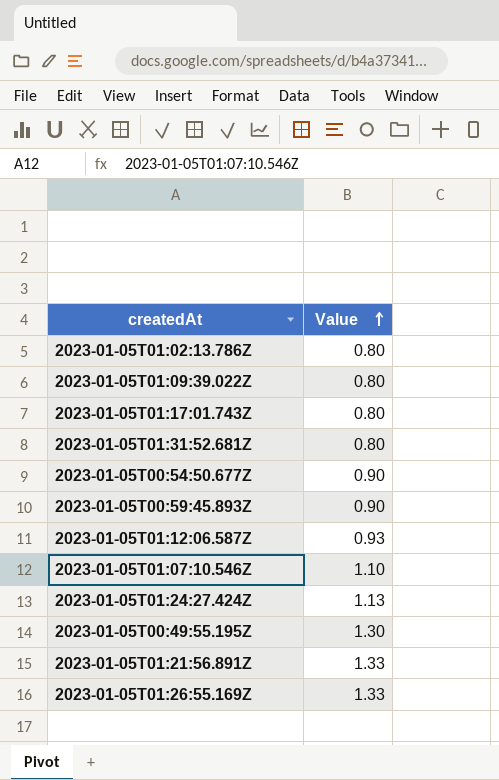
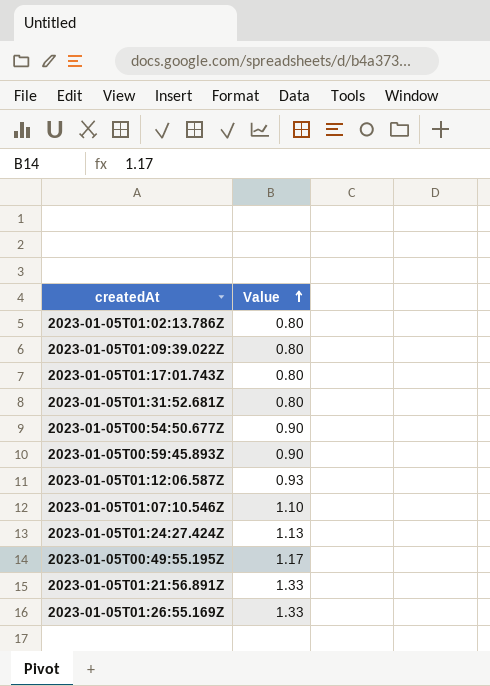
2023-01-05T00:49:55.195Z | Value: 1.30 -> 1.17

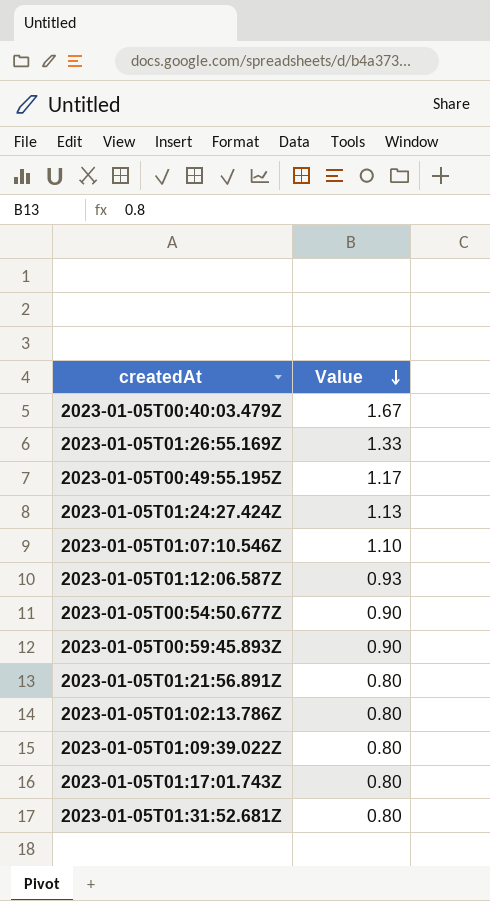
row order: Value ascending -> Value descending
row 2023-01-05T00:40:03.479Z: none -> 1.67
2023-01-05T01:21:56.891Z | Value: 1.33 -> 0.80

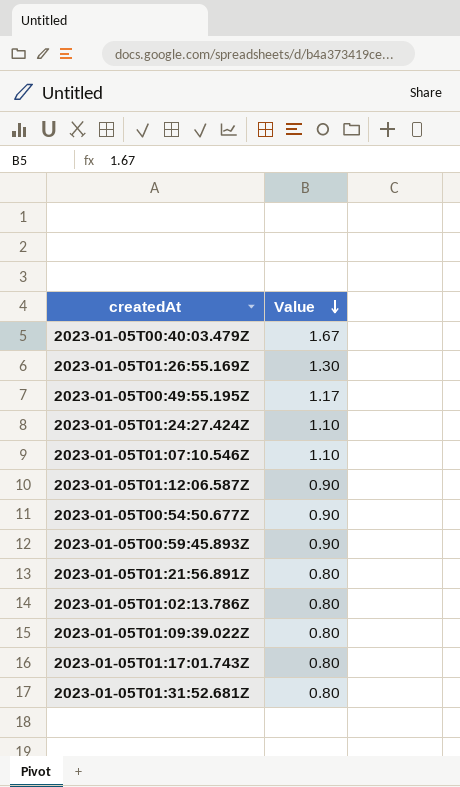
2023-01-05T01:26:55.169Z | Value: 1.33 -> 1.30
2023-01-05T01:24:27.424Z | Value: 1.13 -> 1.10
2023-01-05T01:12:06.587Z | Value: 0.93 -> 0.90

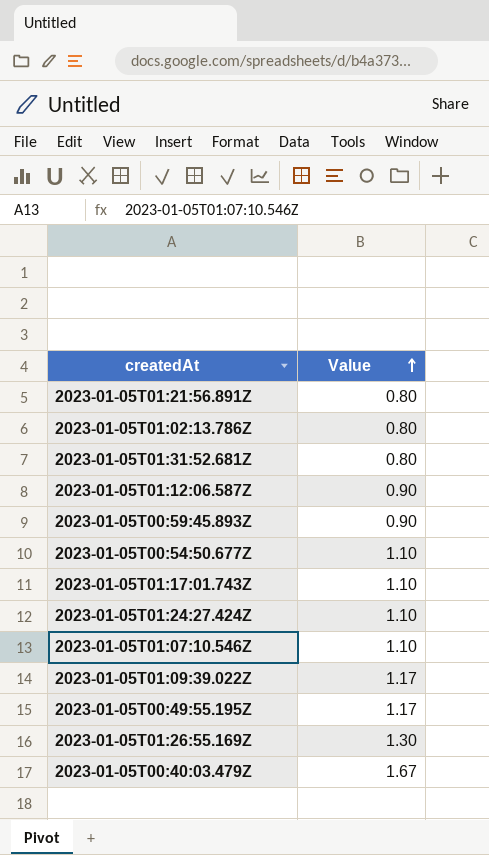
row order: Value descending -> Value ascending
2023-01-05T00:54:50.677Z | Value: 0.90 -> 1.10
2023-01-05T01:17:01.743Z | Value: 0.80 -> 1.10
2023-01-05T01:09:39.022Z | Value: 0.80 -> 1.17

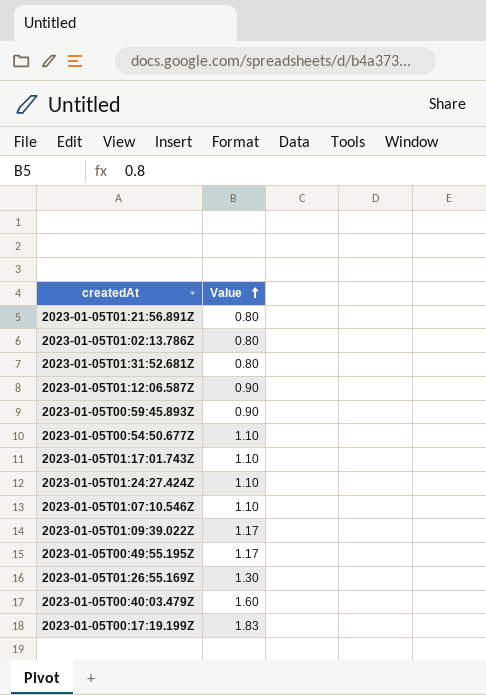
2023-01-05T00:40:03.479Z | Value: 1.67 -> 1.60
row 2023-01-05T00:17:19.199Z: none -> 1.83

